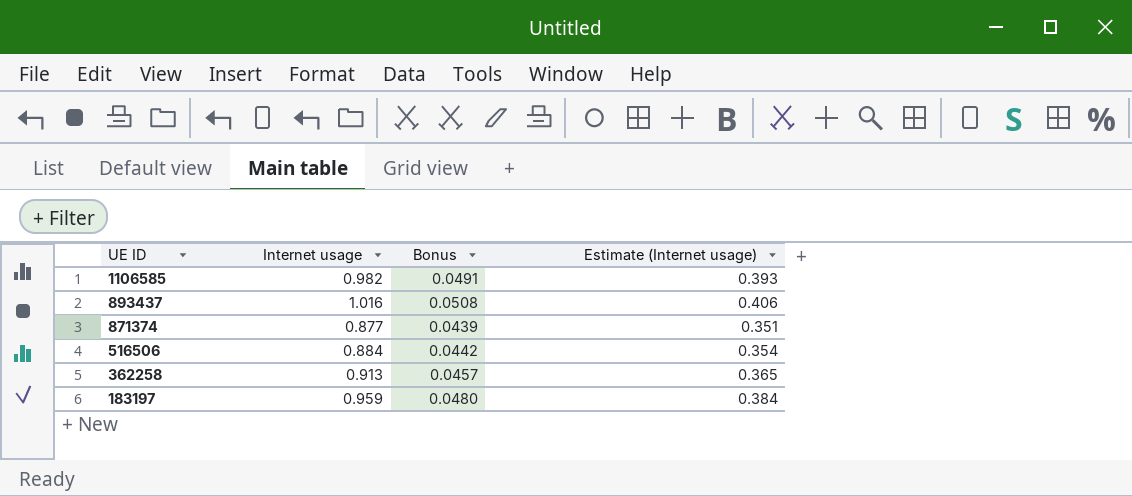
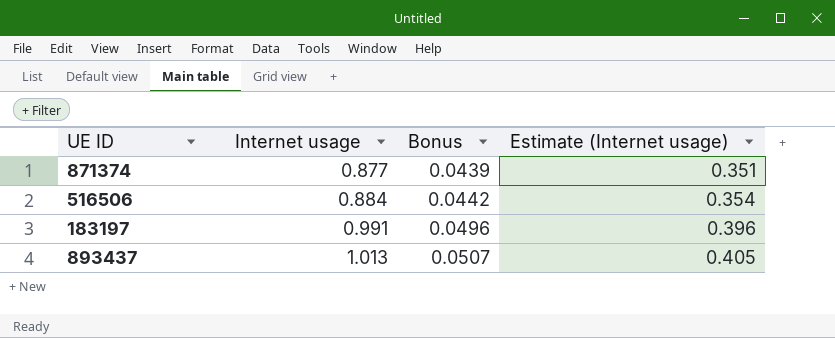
row order: UE ID descending -> Internet usage ascending
row 1106585: 0.982 | 0.0491 | 0.393 -> none
row 362258: 0.913 | 0.0457 | 0.365 -> none
183197 | Internet usage: 0.959 -> 0.991
183197 | Bonus: 0.0480 -> 0.0496
183197 | Estimate (Internet usage): 0.384 -> 0.396
893437 | Internet usage: 1.016 -> 1.013
893437 | Bonus: 0.0508 -> 0.0507
893437 | Estimate (Internet usage): 0.406 -> 0.405

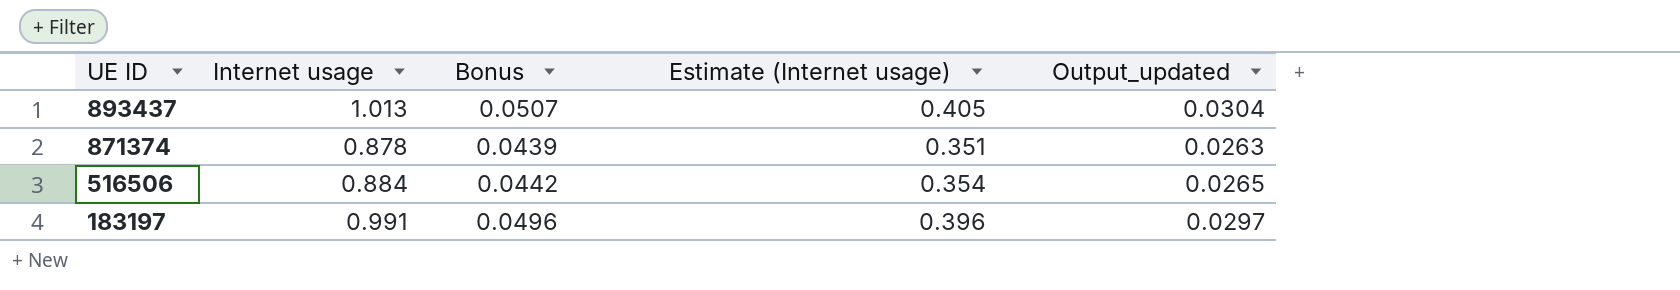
row order: Internet usage ascending -> UE ID descending
column Output_updated | formula: none -> [Internet usage] * 0.03
871374 | Internet usage: 0.877 -> 0.878

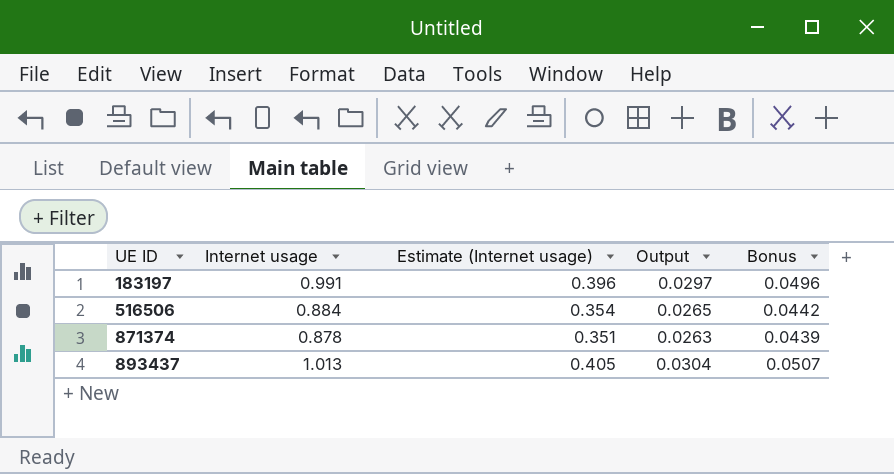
row order: UE ID descending -> UE ID ascending
column name: Output_updated -> Output
column Bonus | position: 3 -> 5

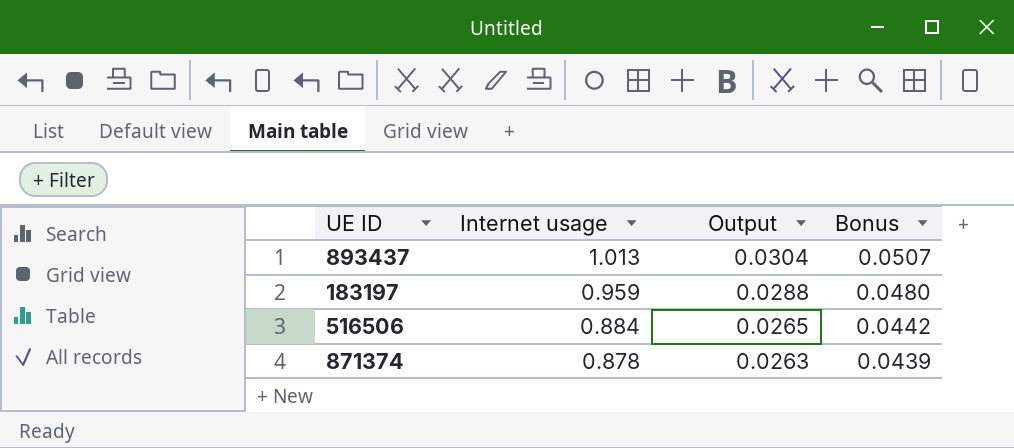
row order: UE ID ascending -> Internet usage descending
column Estimate (Internet usage) | formula: [Internet usage] * 0.4 -> none
183197 | Internet usage: 0.991 -> 0.959
183197 | Output: 0.0297 -> 0.0288
183197 | Bonus: 0.0496 -> 0.0480

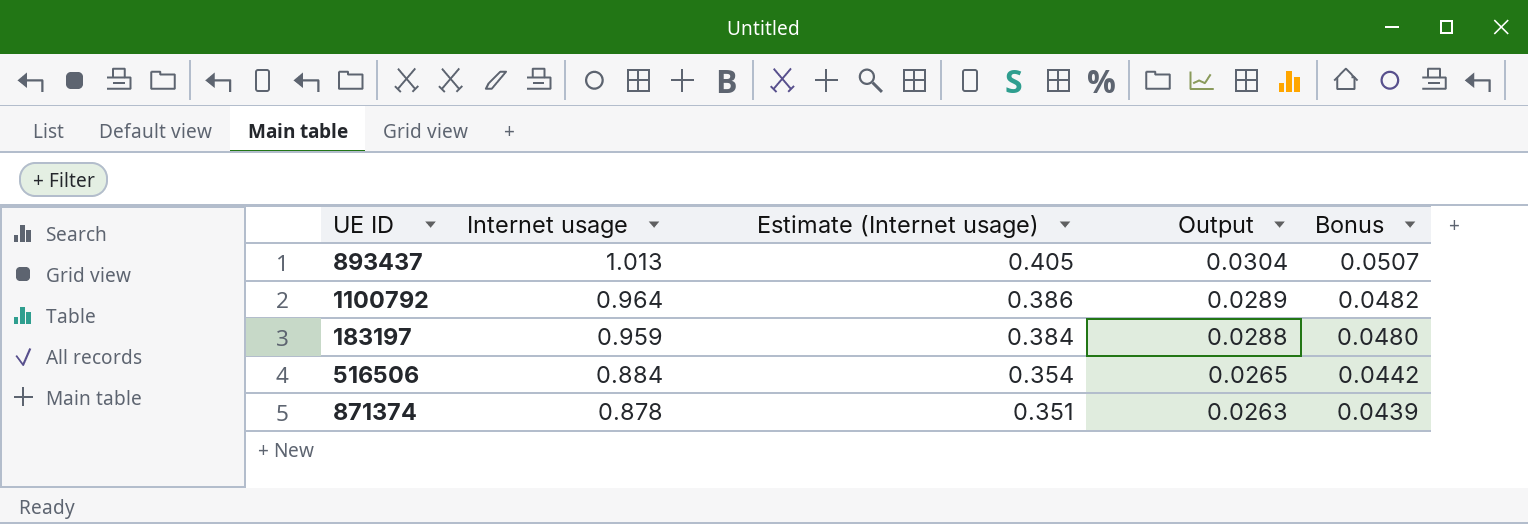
column Estimate (Internet usage) | formula: none -> [Internet usage] * 0.4
row 1100792: none -> 0.964 | 0.386 | 0.0289 | 0.0482

